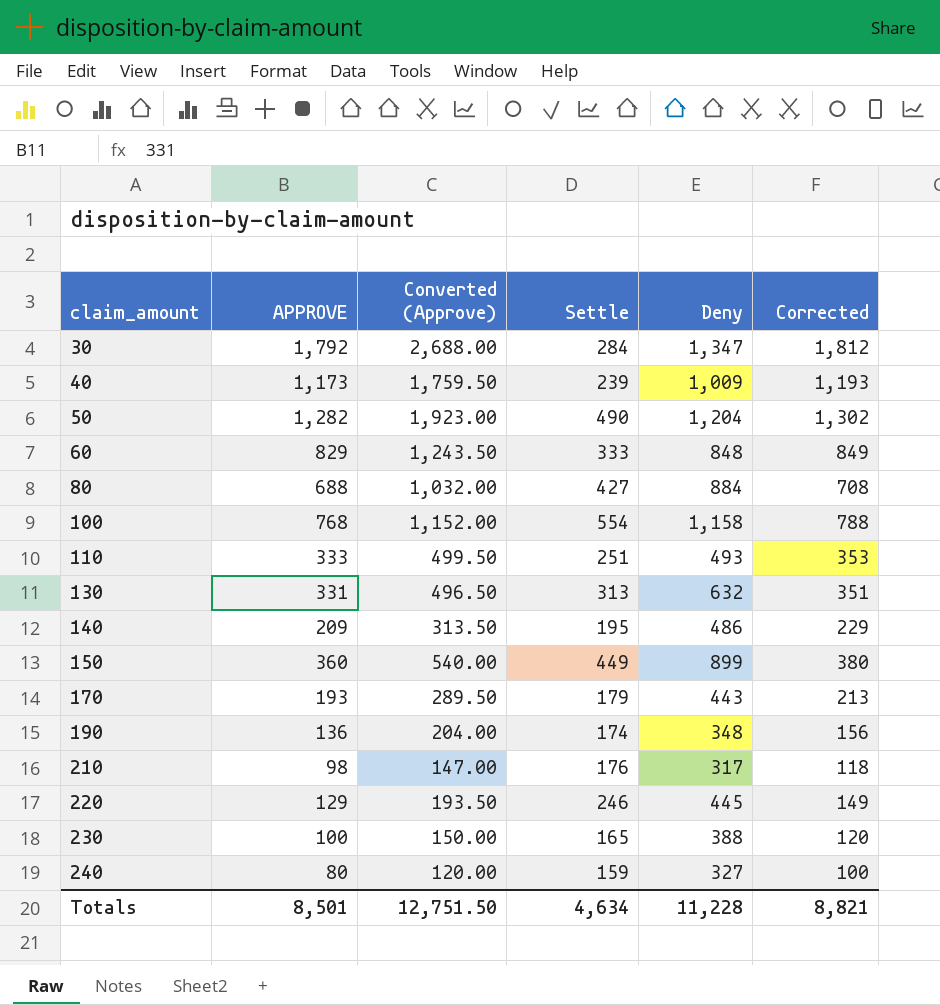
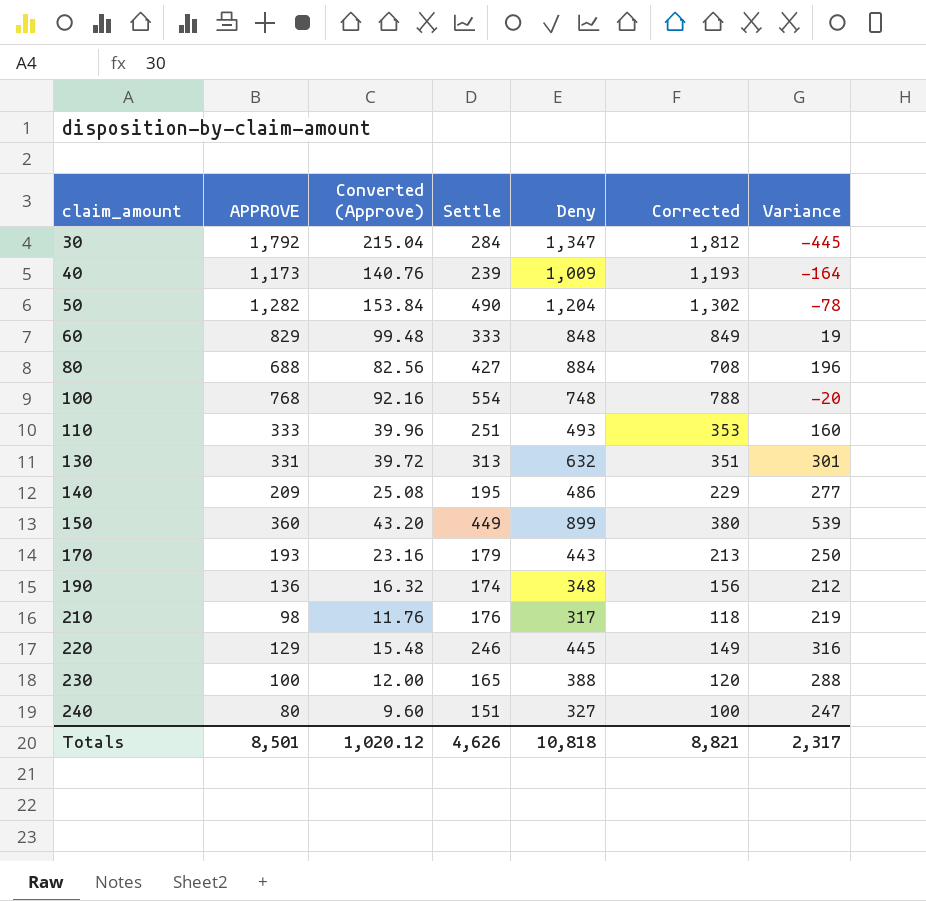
column Converted (Approve) | formula: [APPROVE] * 1.5 -> [APPROVE] * 0.12
column Variance | formula: none -> [Deny] - [APPROVE]
100 | Deny: 1,158 -> 748
240 | Settle: 159 -> 151
Totals | Converted (Approve): 12,751.50 -> 1,020.12
Totals | Settle: 4,634 -> 4,626
Totals | Deny: 11,228 -> 10,818

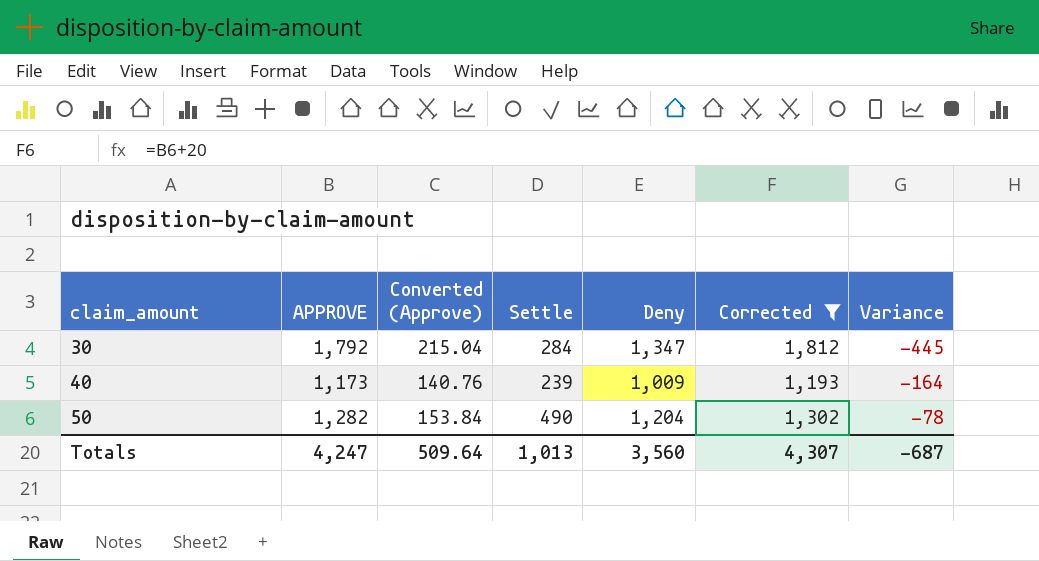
filter: none -> Corrected >= 1,193
Totals | APPROVE: 8,501 -> 4,247
Totals | Converted (Approve): 1,020.12 -> 509.64
Totals | Settle: 4,626 -> 1,013
Totals | Deny: 10,818 -> 3,560
Totals | Corrected: 8,821 -> 4,307
Totals | Variance: 2,317 -> -687

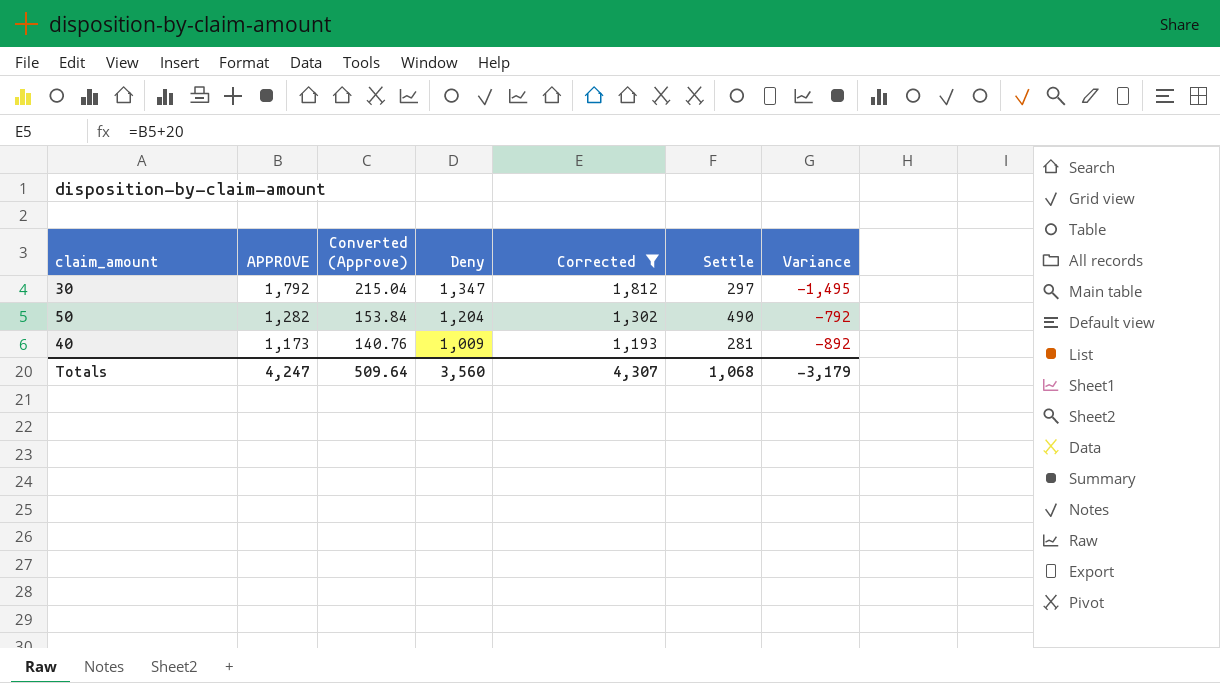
row order: claim_amount ascending -> APPROVE descending
column Settle | position: 4 -> 6
column Variance | formula: [Deny] - [APPROVE] -> [Settle] - [APPROVE]
30 | Settle: 284 -> 297
40 | Settle: 239 -> 281
Totals | Settle: 1,013 -> 1,068
Totals | Variance: -687 -> -3,179

